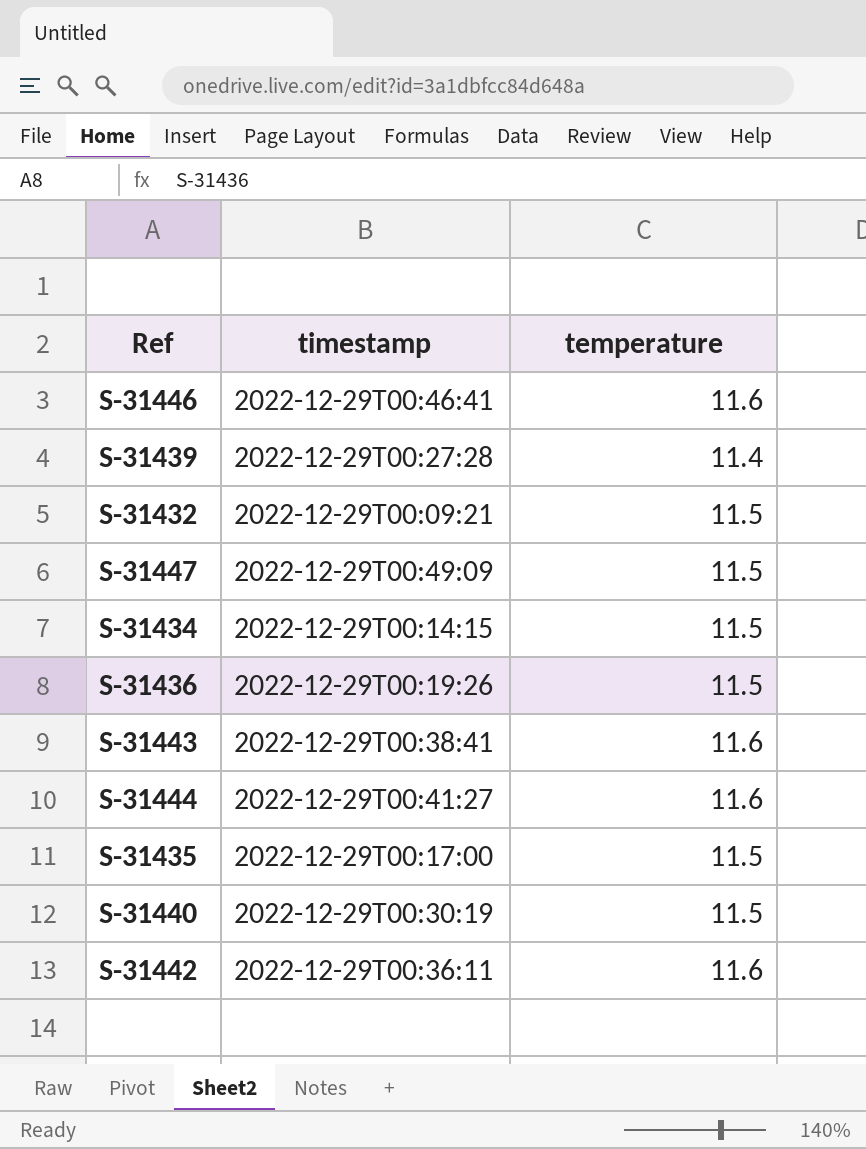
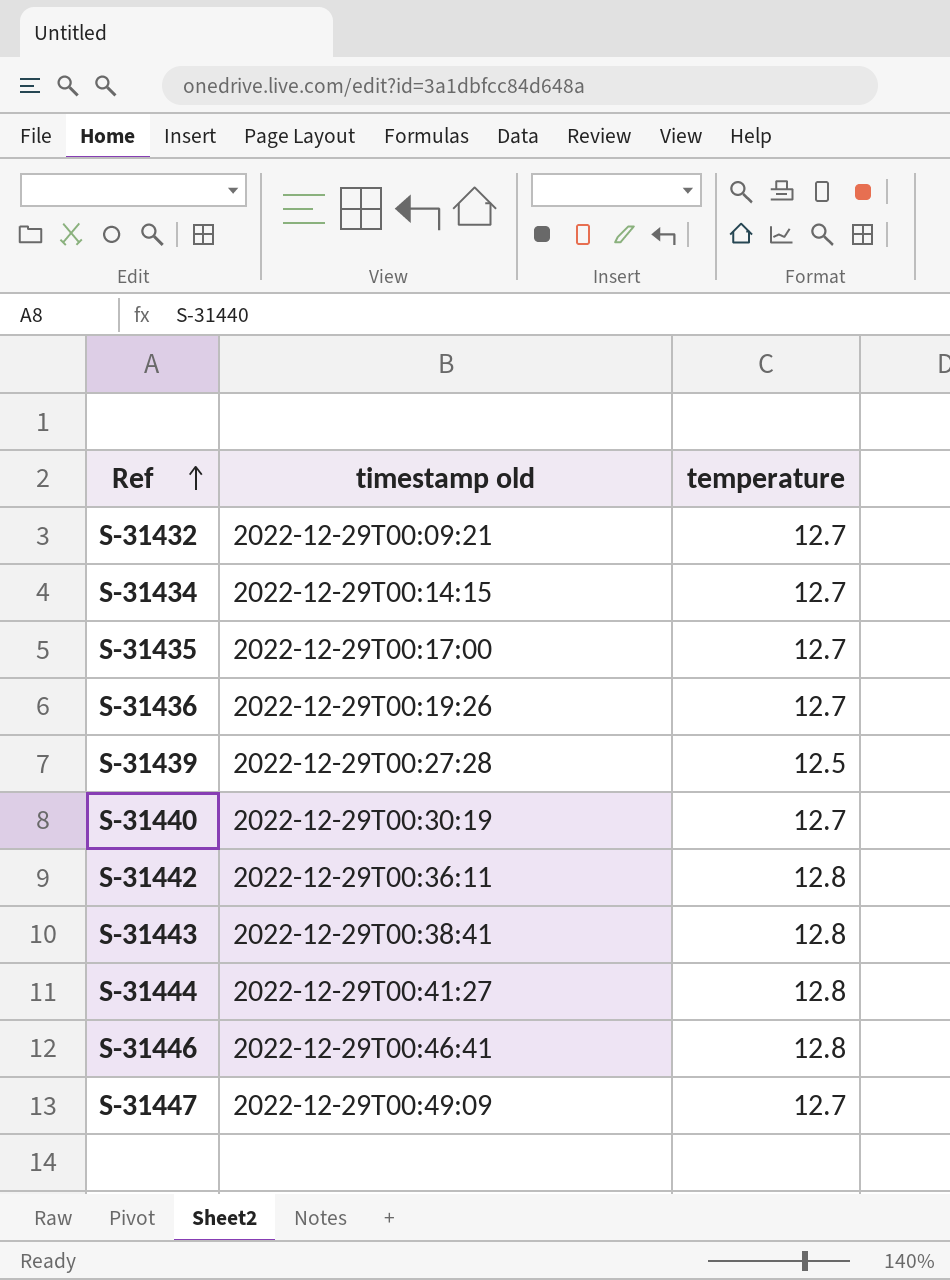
row order: none -> Ref ascending
column name: timestamp -> timestamp old
S-31432 | temperature: 11.5 -> 12.7
S-31434 | temperature: 11.5 -> 12.7
S-31435 | temperature: 11.5 -> 12.7
S-31436 | temperature: 11.5 -> 12.7
S-31439 | temperature: 11.4 -> 12.5
S-31440 | temperature: 11.5 -> 12.7
S-31442 | temperature: 11.6 -> 12.8
S-31443 | temperature: 11.6 -> 12.8
S-31444 | temperature: 11.6 -> 12.8
S-31446 | temperature: 11.6 -> 12.8
S-31447 | temperature: 11.5 -> 12.7

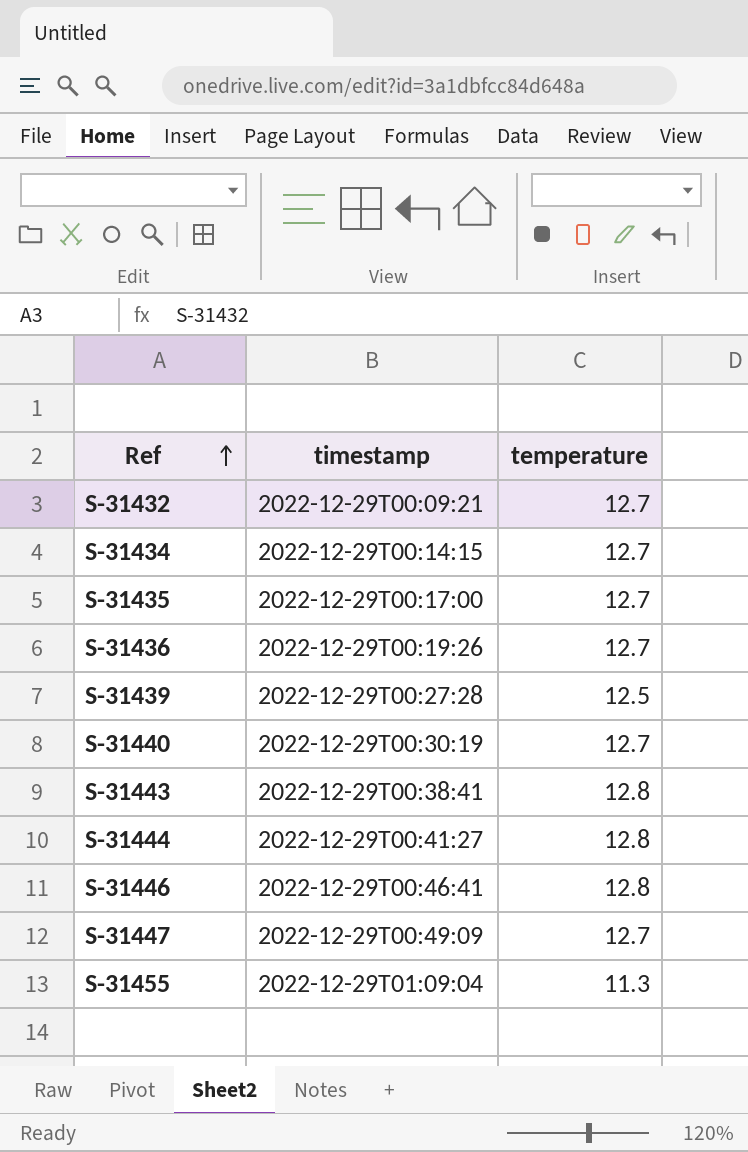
column name: timestamp old -> timestamp
row S-31442: 2022-12-29T00:36:11 | 12.8 -> none
row S-31455: none -> 2022-12-29T01:09:04 | 11.3

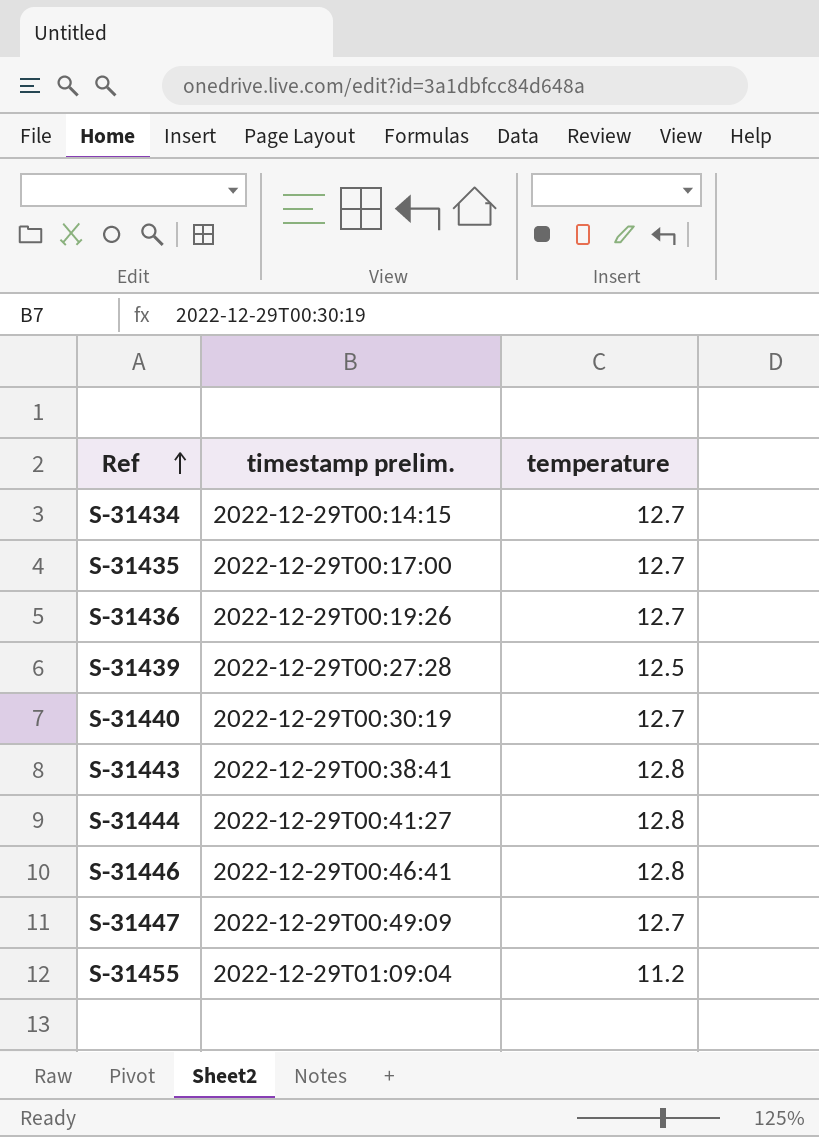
column name: timestamp -> timestamp prelim.
row S-31432: 2022-12-29T00:09:21 | 12.7 -> none
S-31455 | temperature: 11.3 -> 11.2

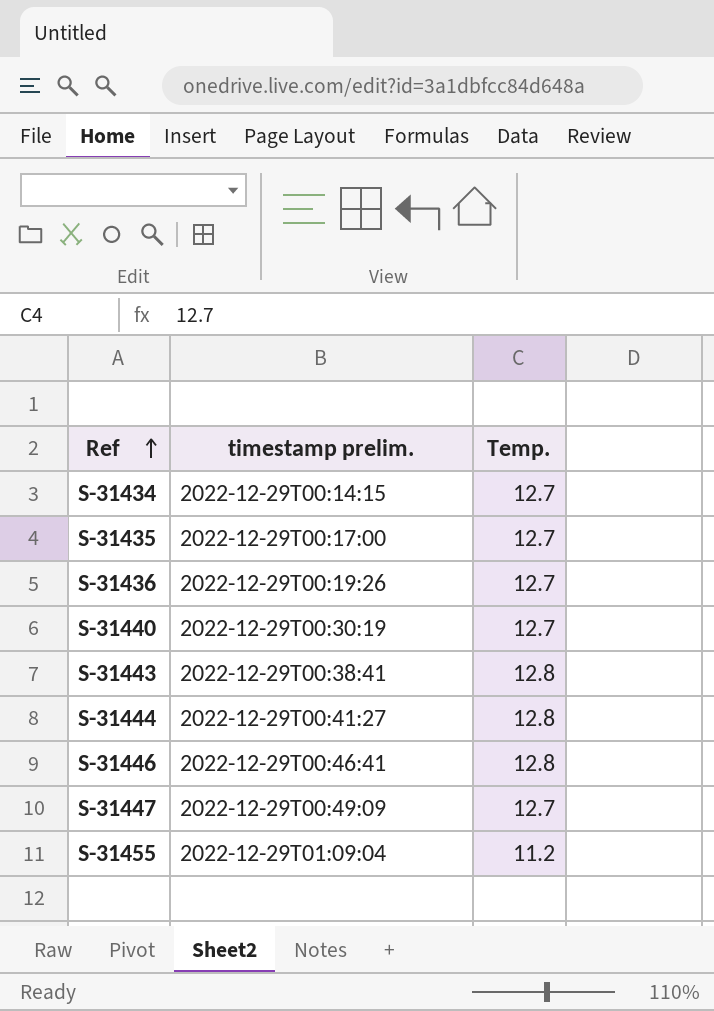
column name: temperature -> Temp.
row S-31439: 2022-12-29T00:27:28 | 12.5 -> none

